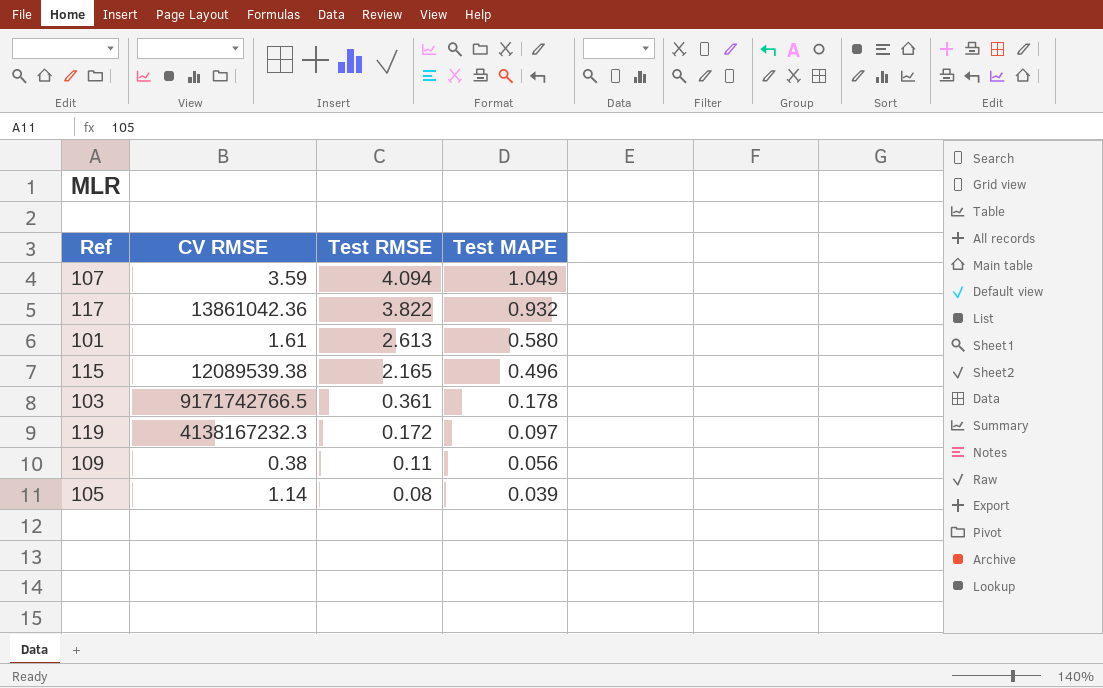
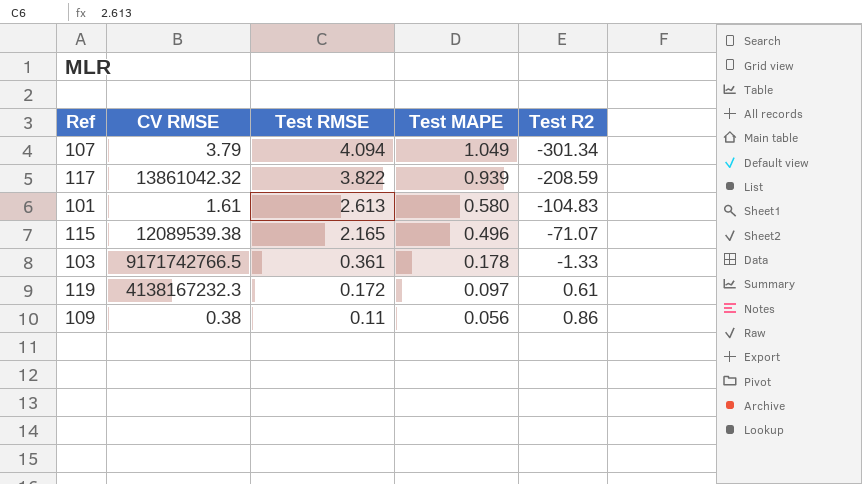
column Test R2 | position: none -> 5
row 105: 1.14 | 0.08 | 0.039 -> none
107 | CV RMSE: 3.59 -> 3.79
117 | CV RMSE: 13861042.36 -> 13861042.32
117 | Test MAPE: 0.932 -> 0.939

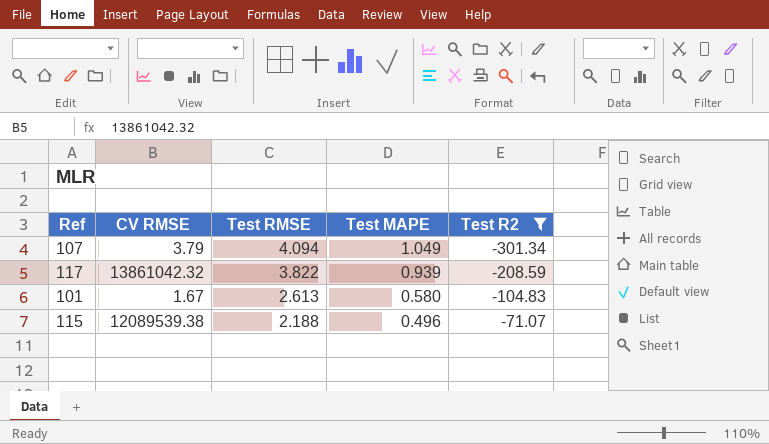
filter: none -> Test R2 <= -71.07
101 | CV RMSE: 1.61 -> 1.67
115 | Test RMSE: 2.165 -> 2.188

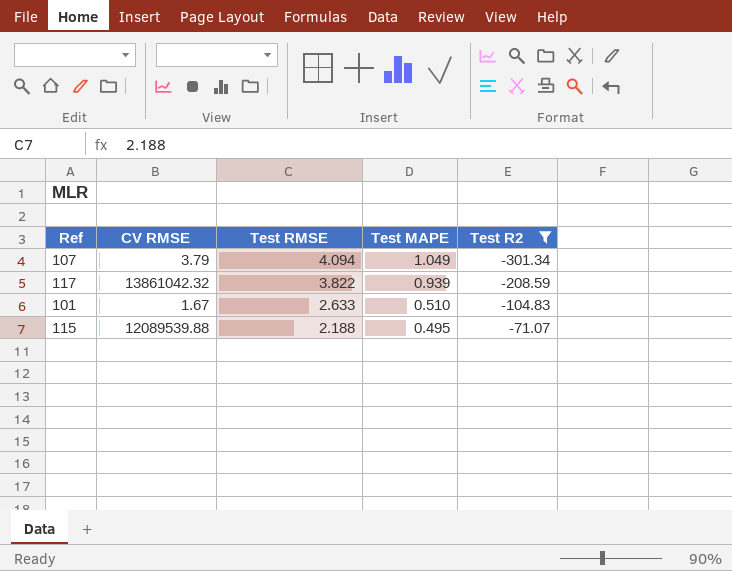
101 | Test RMSE: 2.613 -> 2.633
101 | Test MAPE: 0.580 -> 0.510
115 | CV RMSE: 12089539.38 -> 12089539.88
115 | Test MAPE: 0.496 -> 0.495

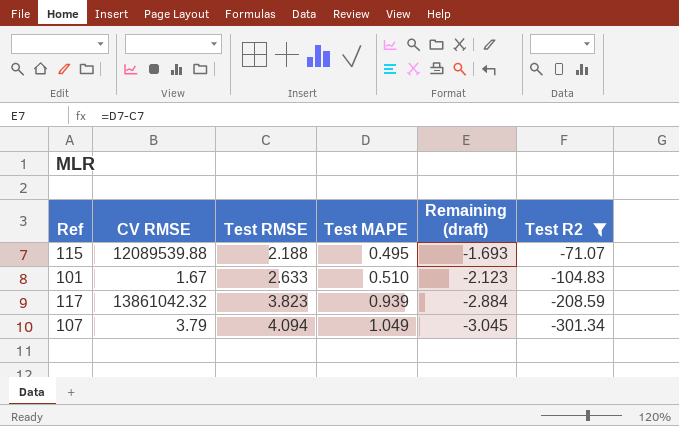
row order: Test RMSE descending -> Test RMSE ascending
column Remaining (draft) | formula: none -> [Test MAPE] - [Test RMSE]
117 | Test RMSE: 3.822 -> 3.823

